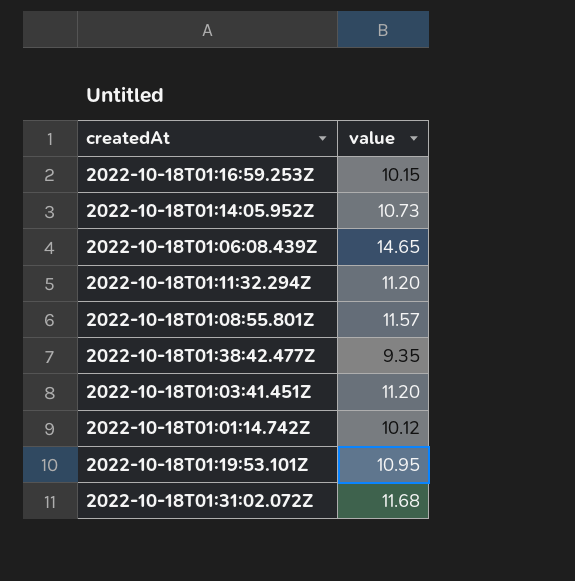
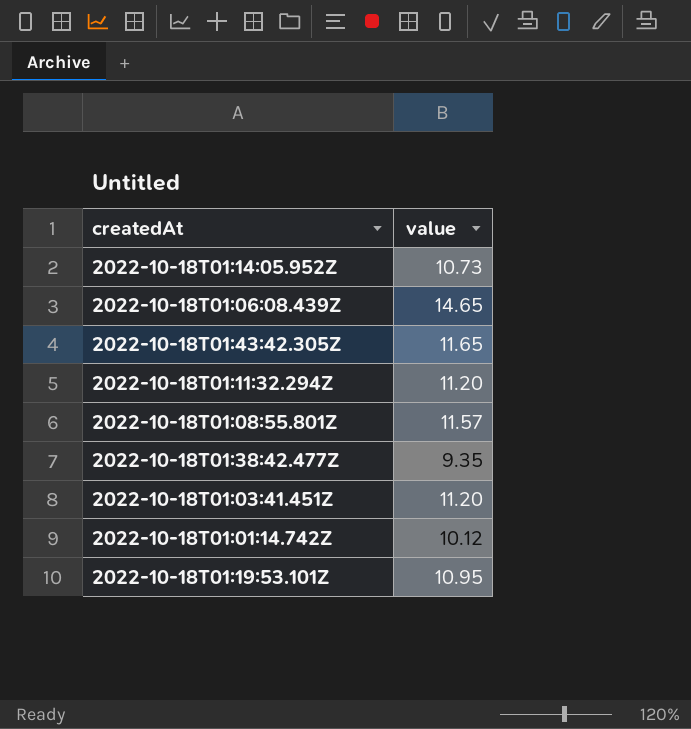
row 2022-10-18T01:16:59.253Z: 10.15 -> none
row 2022-10-18T01:31:02.072Z: 11.68 -> none
row 2022-10-18T01:43:42.305Z: none -> 11.65

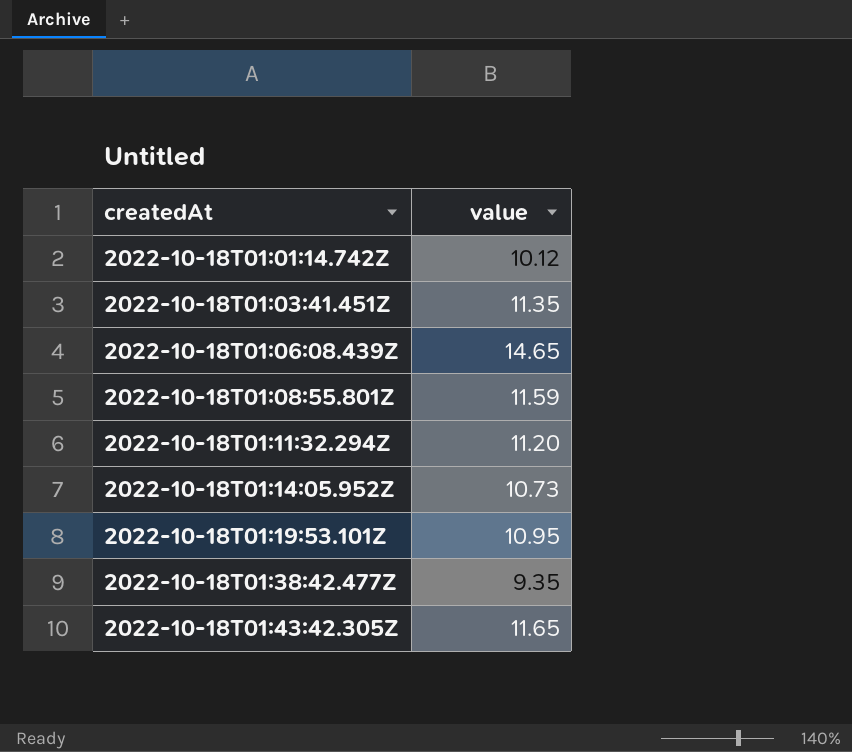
row order: none -> createdAt ascending
2022-10-18T01:03:41.451Z | value: 11.20 -> 11.35
2022-10-18T01:08:55.801Z | value: 11.57 -> 11.59

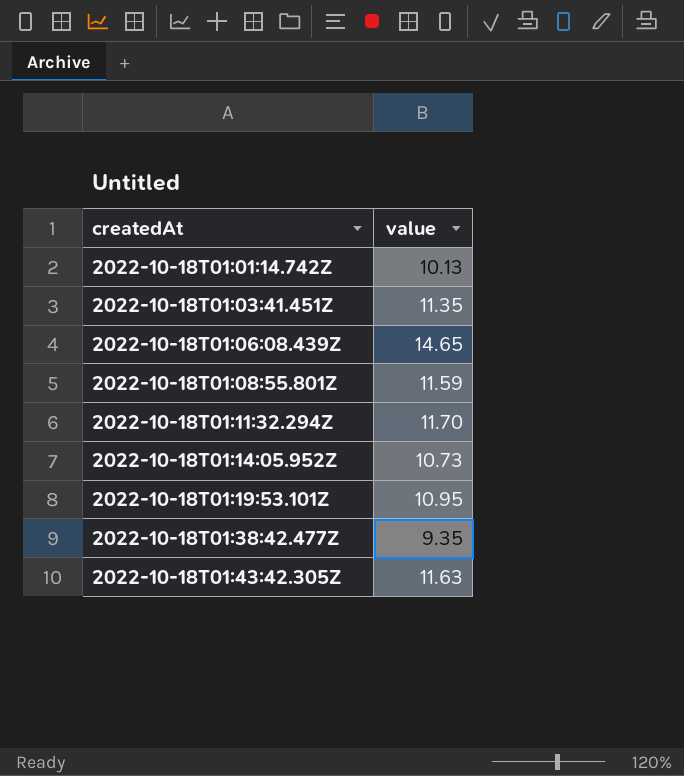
2022-10-18T01:01:14.742Z | value: 10.12 -> 10.13
2022-10-18T01:11:32.294Z | value: 11.20 -> 11.70
2022-10-18T01:43:42.305Z | value: 11.65 -> 11.63

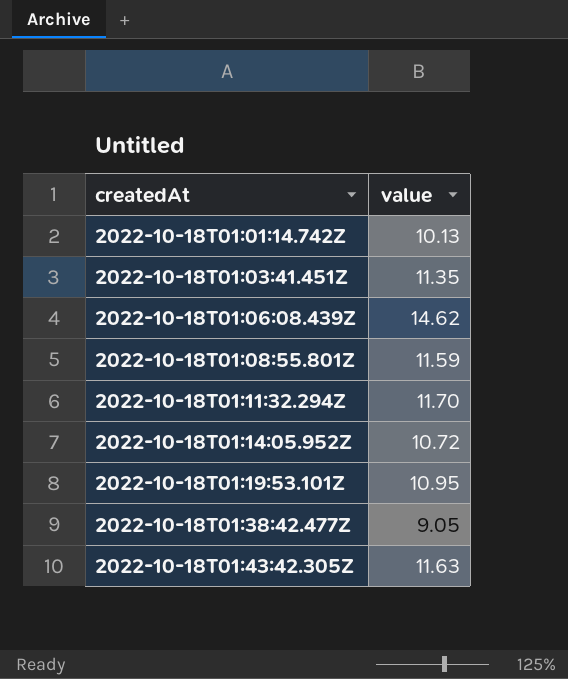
2022-10-18T01:06:08.439Z | value: 14.65 -> 14.62
2022-10-18T01:14:05.952Z | value: 10.73 -> 10.72
2022-10-18T01:38:42.477Z | value: 9.35 -> 9.05

